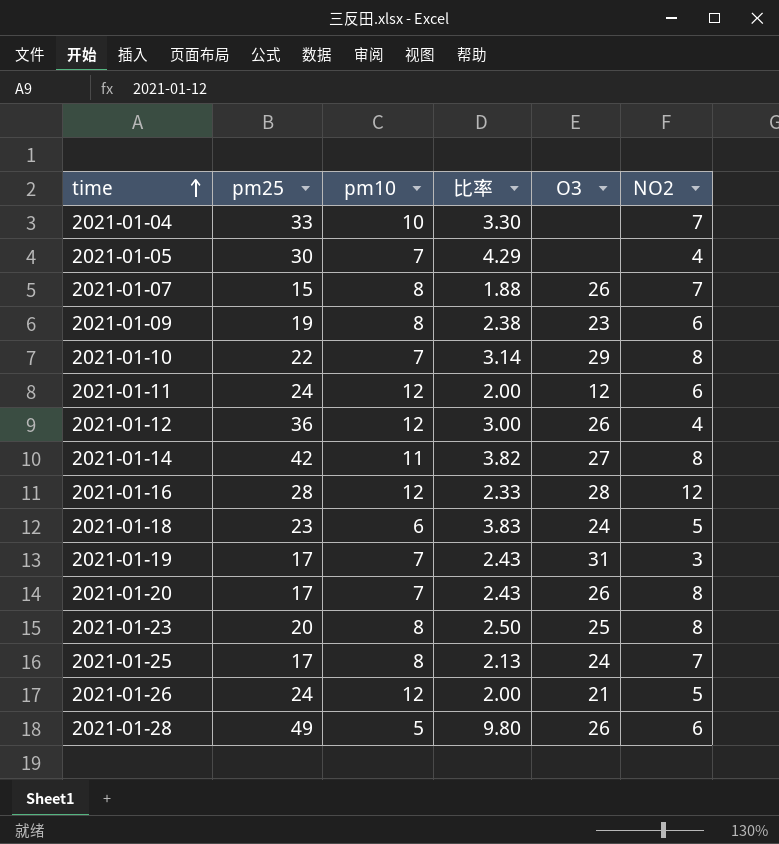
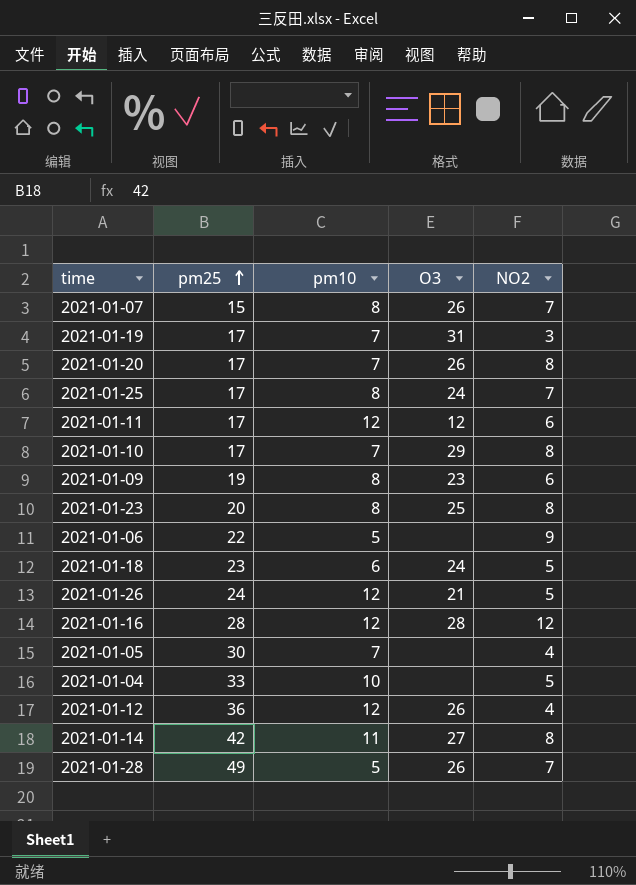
row order: time ascending -> pm25 ascending
column 比率 | formula: [pm25] / [pm10] -> none
2021-01-11 | pm25: 24 -> 17
2021-01-10 | pm25: 22 -> 17
row 2021-01-06: none -> 22 | 5 | none | 9
2021-01-04 | NO2: 7 -> 5
2021-01-28 | NO2: 6 -> 7

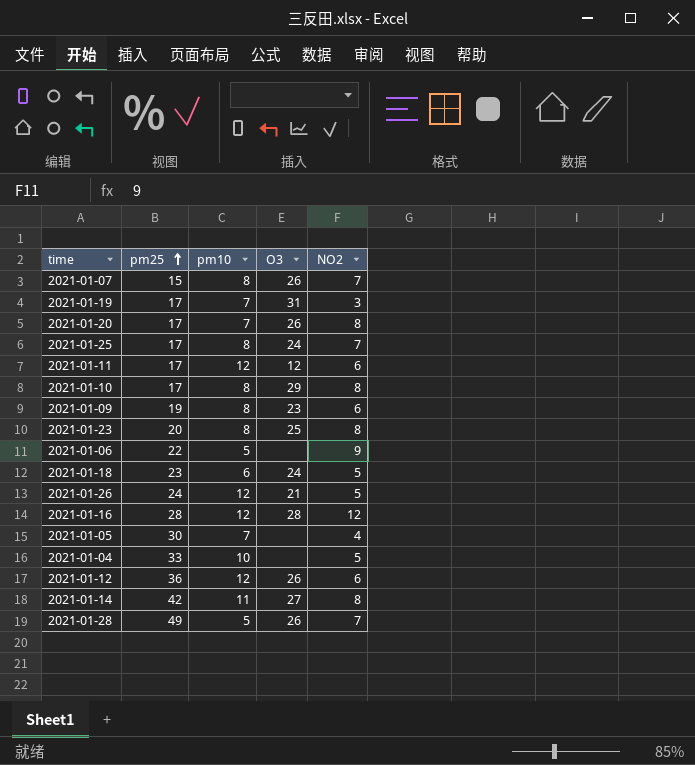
2021-01-10 | pm10: 7 -> 8
2021-01-12 | NO2: 4 -> 6

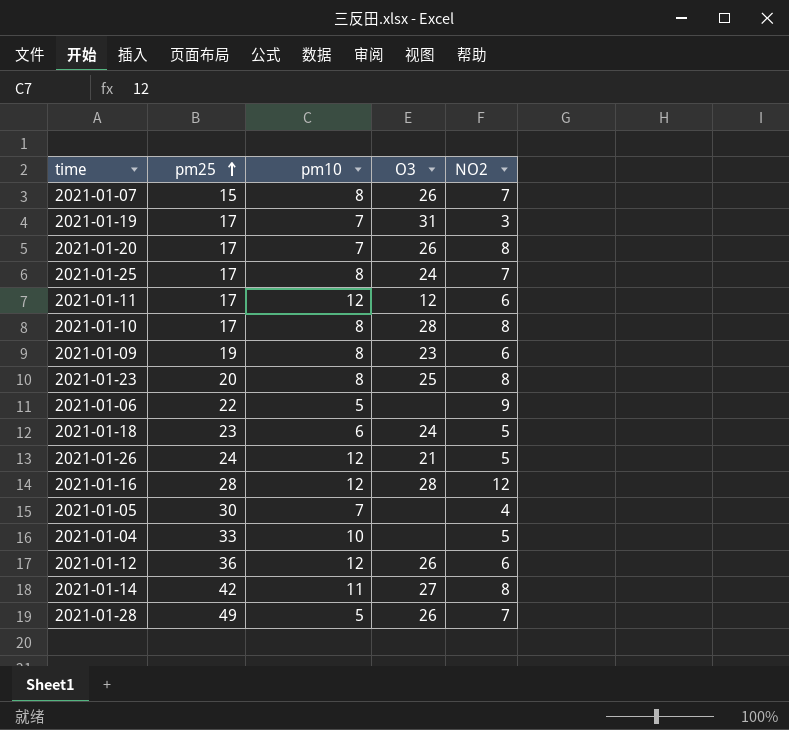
2021-01-10 | O3: 29 -> 28

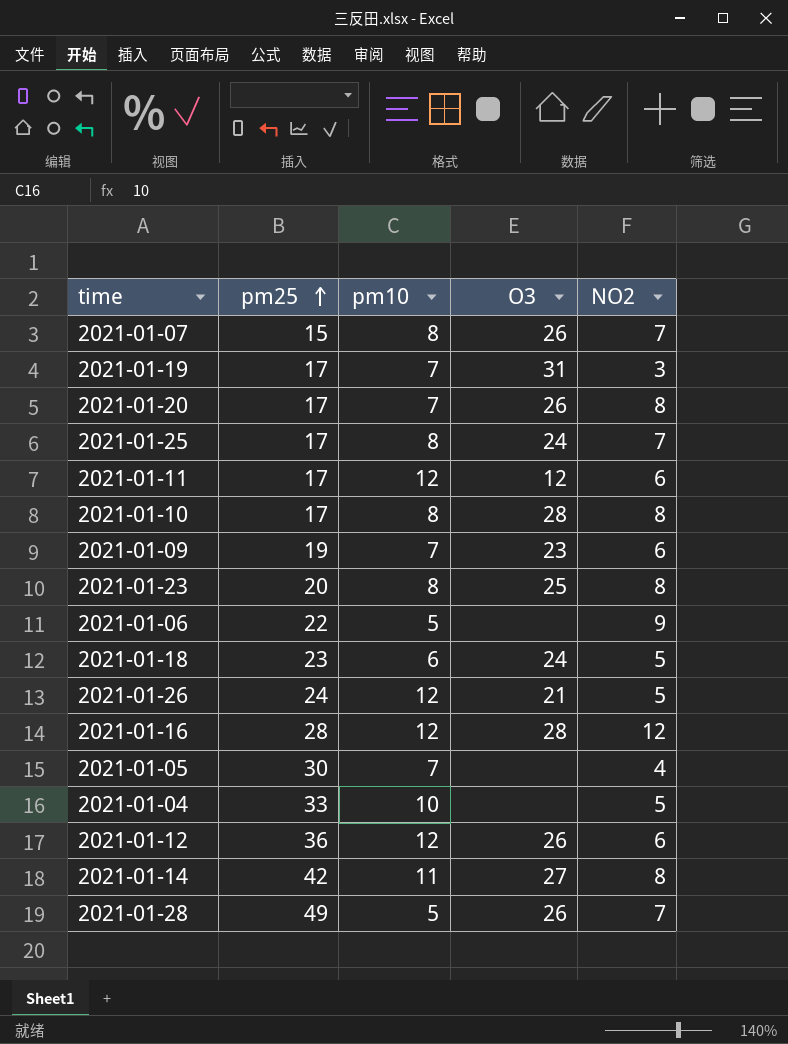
2021-01-09 | pm10: 8 -> 7

